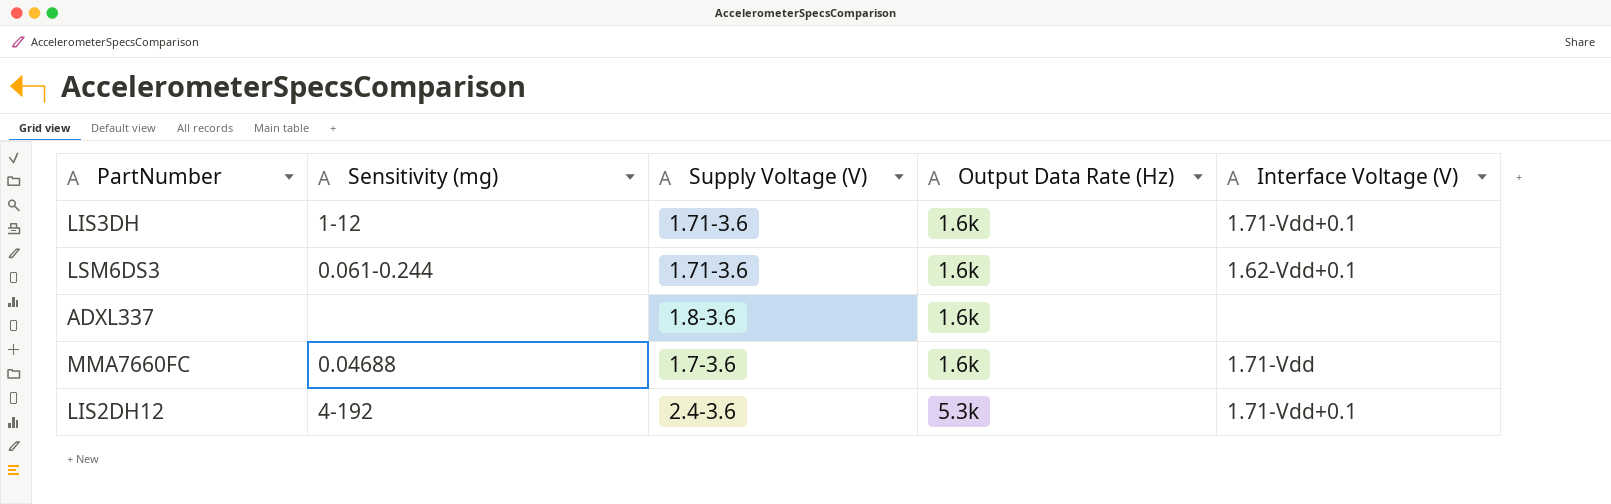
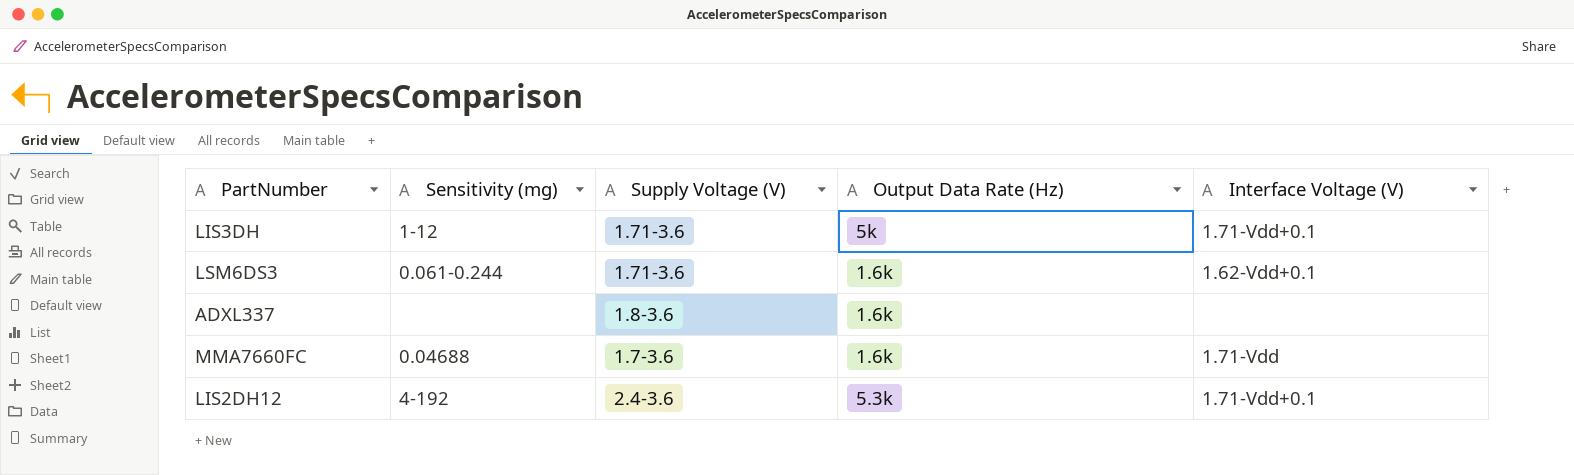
LIS3DH | Output Data Rate (Hz): 1.6k -> 5k

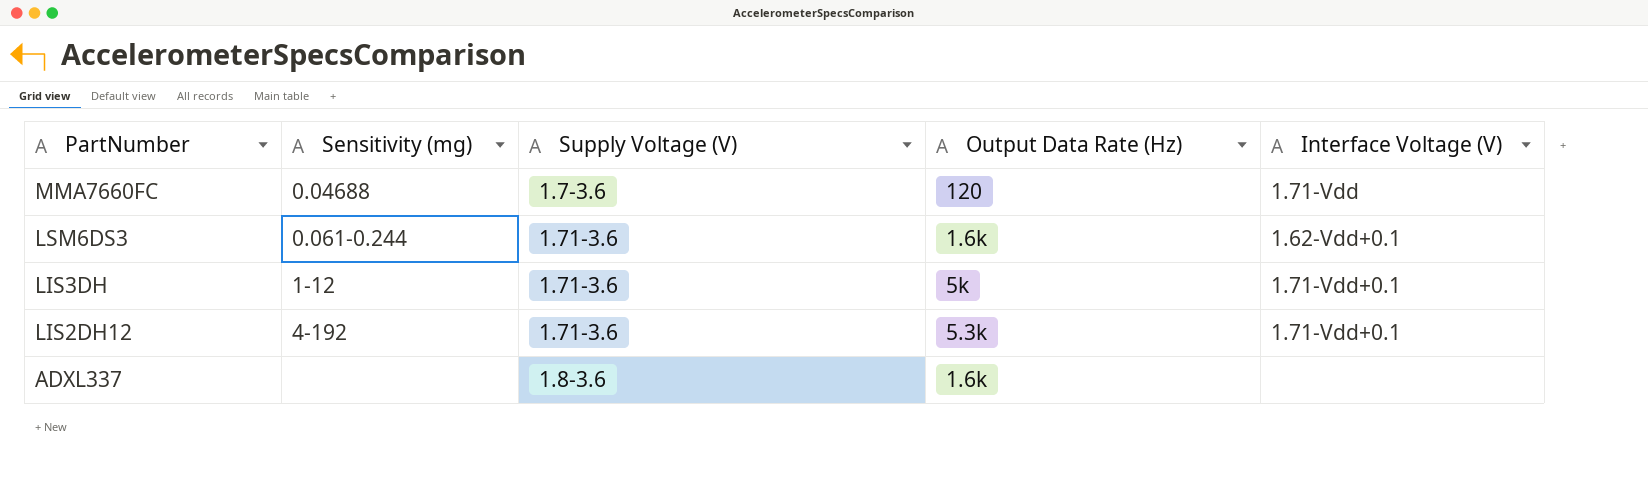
row order: none -> PartNumber descending
MMA7660FC | Output Data Rate (Hz): 1.6k -> 120
LIS2DH12 | Supply Voltage (V): 2.4-3.6 -> 1.71-3.6

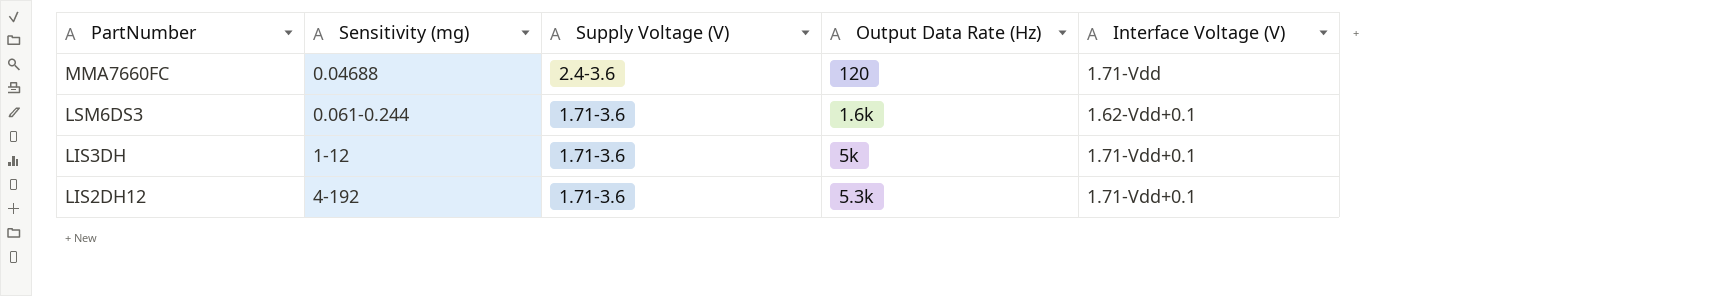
row ADXL337: none | 1.8-3.6 | 1.6k | none -> none
MMA7660FC | Supply Voltage (V): 1.7-3.6 -> 2.4-3.6

